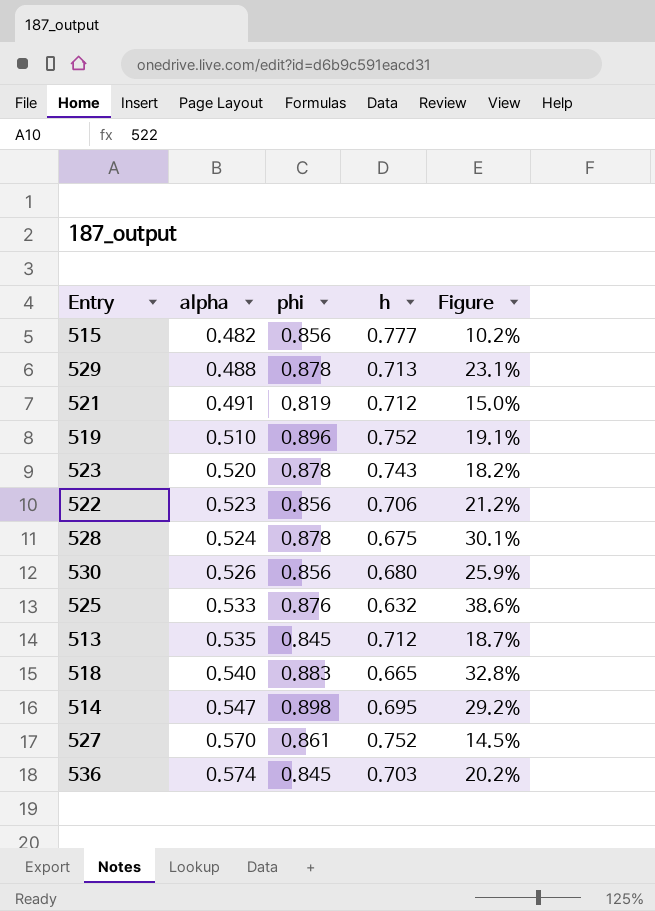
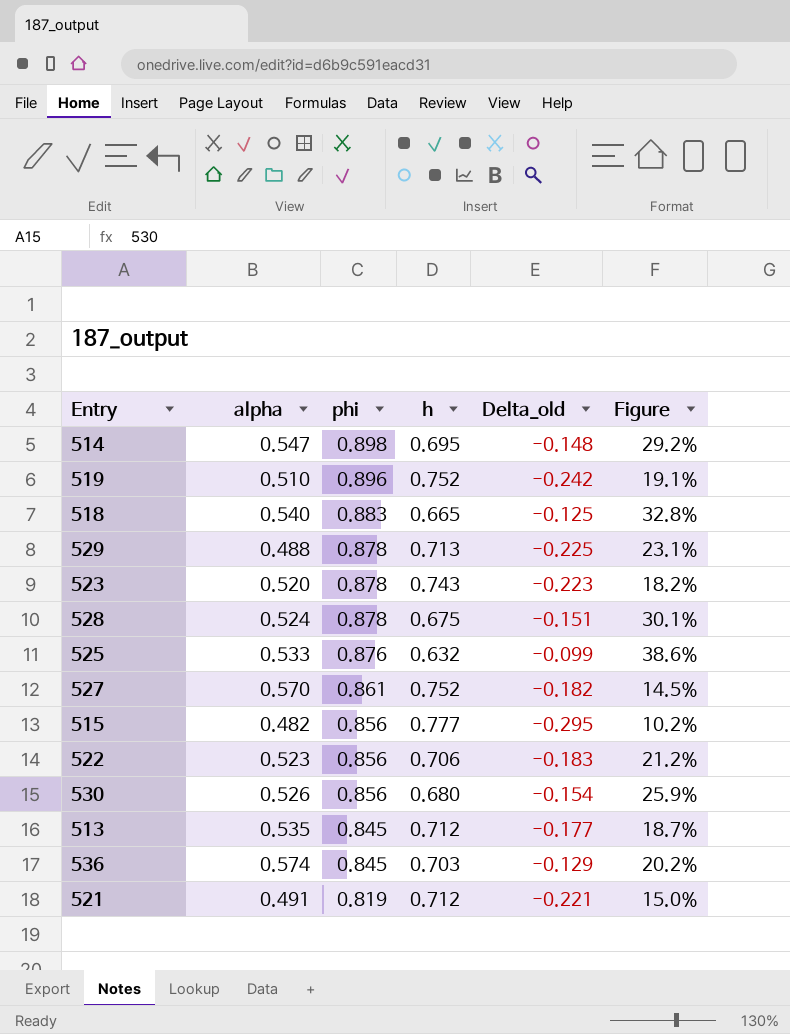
row order: alpha ascending -> phi descending
column Delta_old | formula: none -> [alpha] - [h]

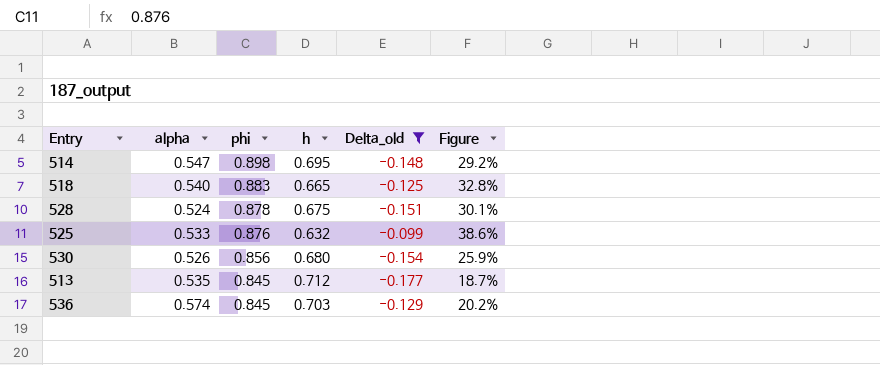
filter: none -> Delta_old >= -0.177

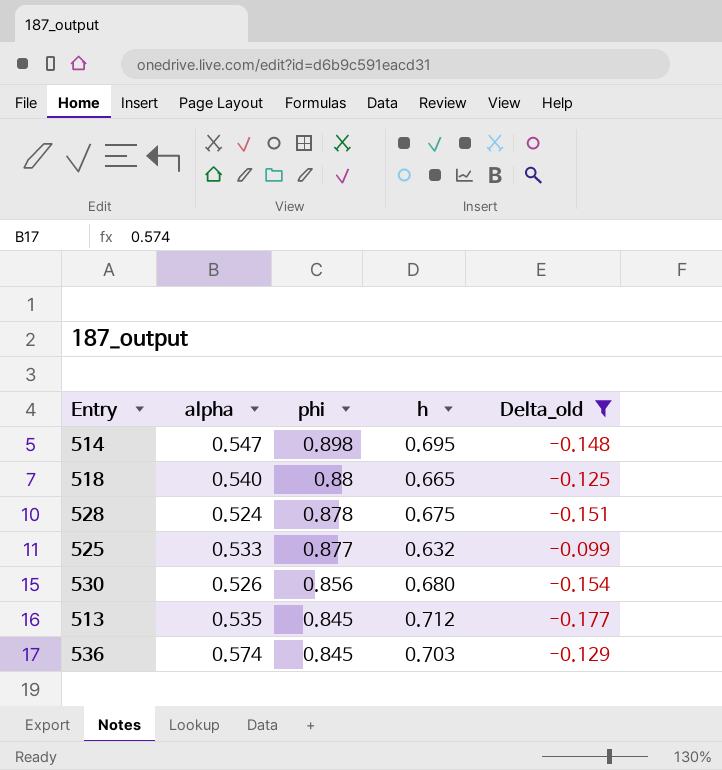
column Figure | formula: ([phi] - [h]) / [h] -> none
518 | phi: 0.883 -> 0.88
525 | phi: 0.876 -> 0.877

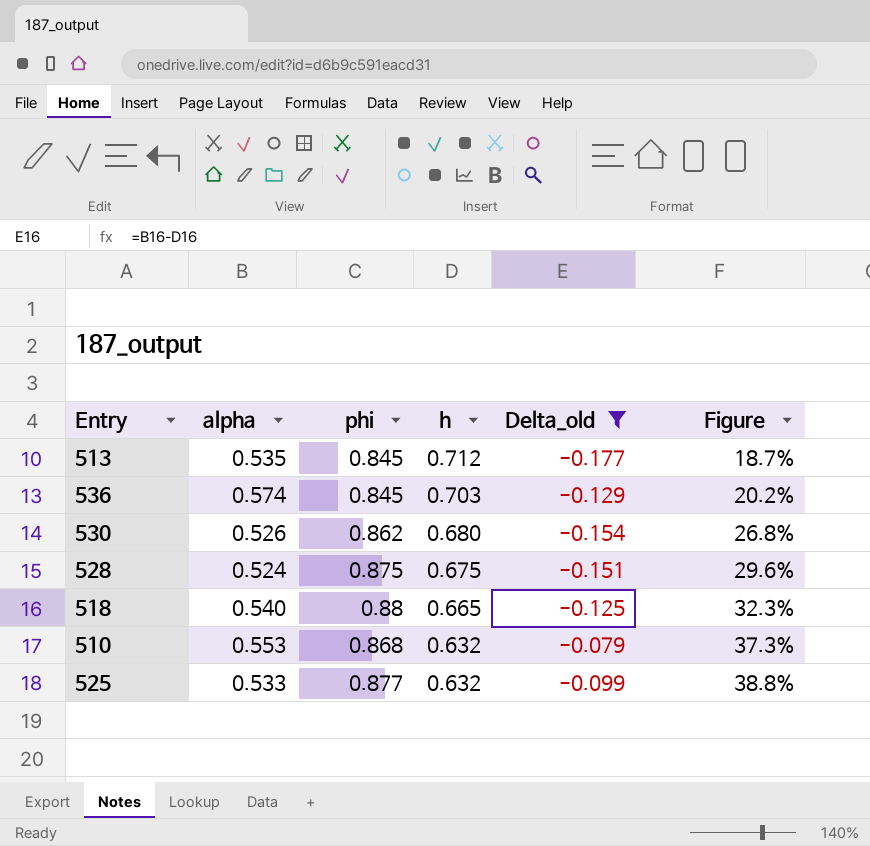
row order: phi descending -> h descending
column Figure | formula: none -> ([phi] - [h]) / [h]
row 514: 0.547 | 0.898 | 0.695 | -0.148 -> none
530 | phi: 0.856 -> 0.862
528 | phi: 0.878 -> 0.875
row 510: none -> 0.553 | 0.868 | 0.632 | -0.079 | 37.3%

